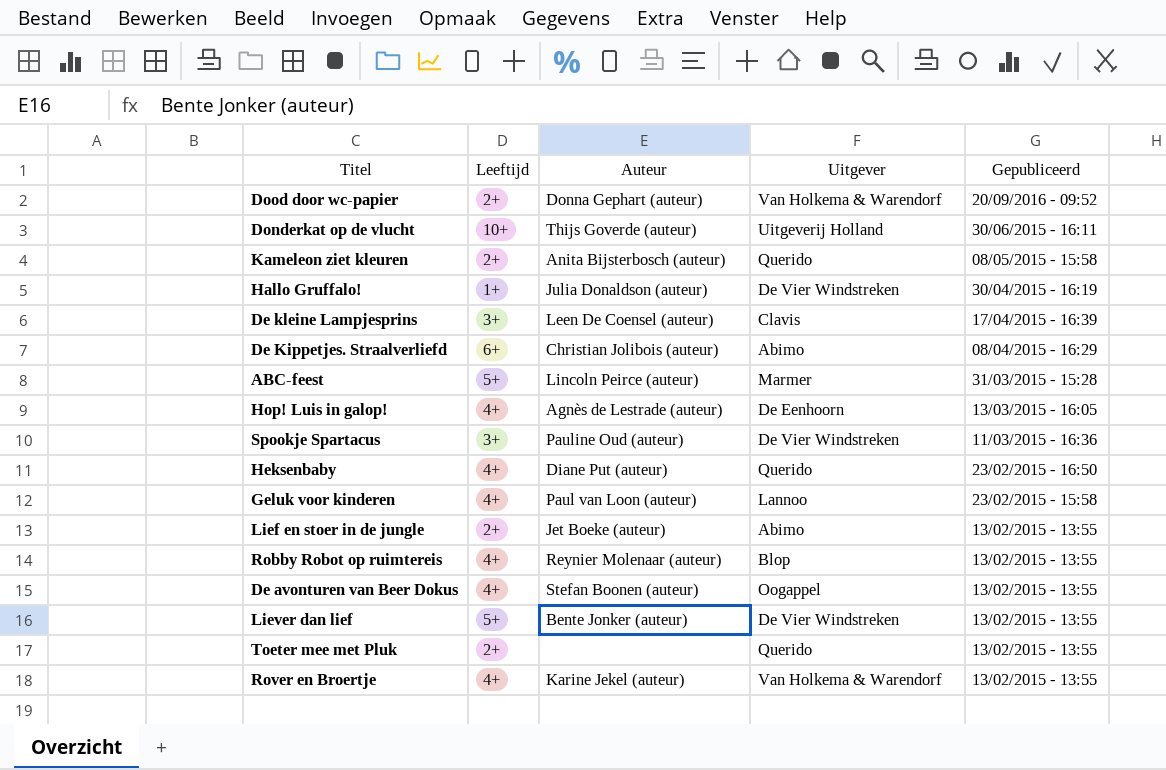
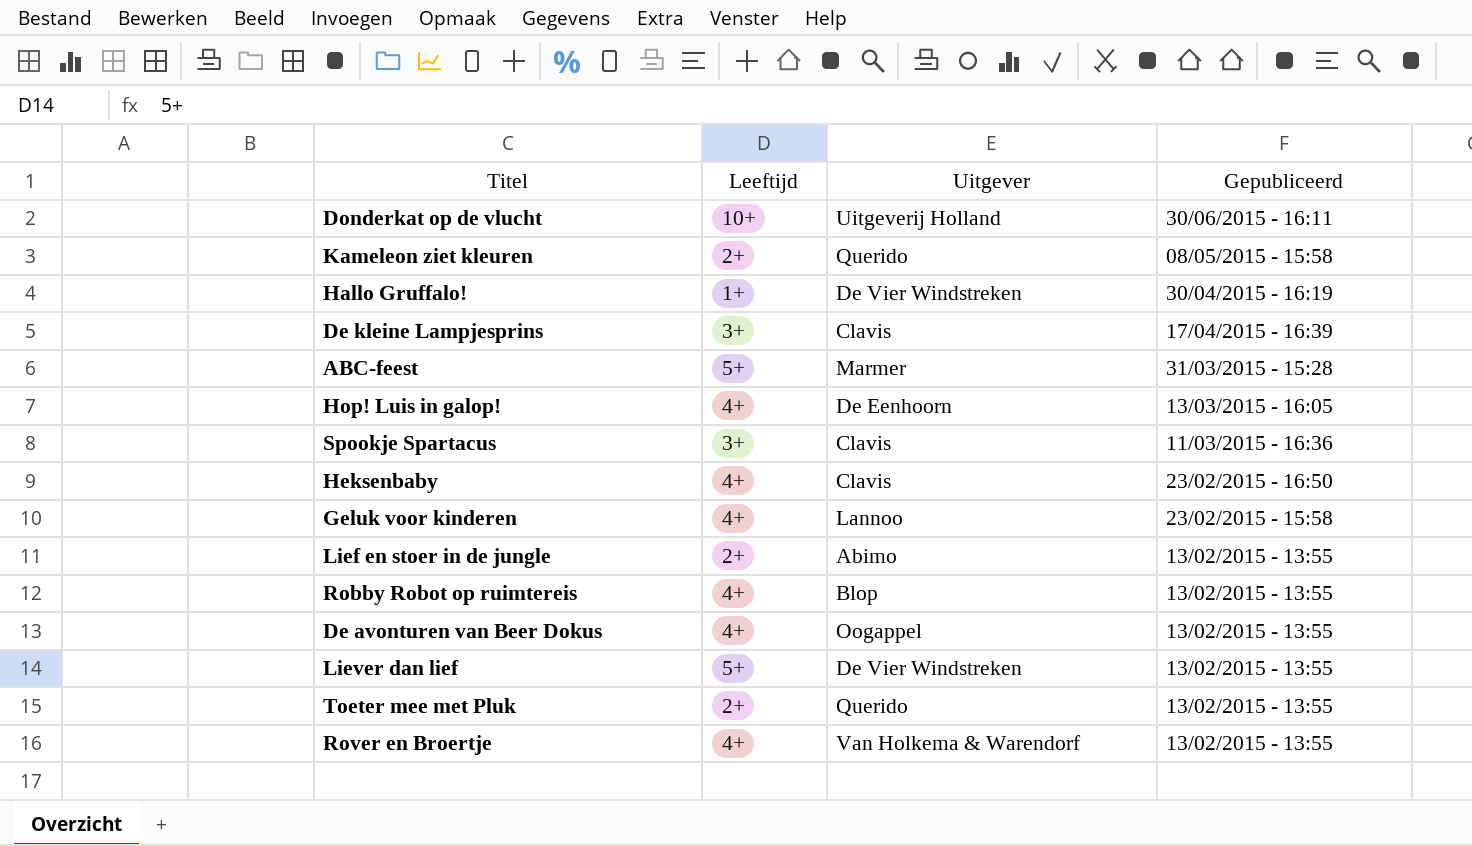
column Auteur | position: 3 -> none
row Dood door wc-papier: 2+ | Donna Gephart (auteur) | Van Holkema & Warendorf | 20/09/2016 - 09:52 -> none
row De Kippetjes. Straalverliefd: 6+ | Christian Jolibois (auteur) | Abimo | 08/04/2015 - 16:29 -> none
Spookje Spartacus | Uitgever: De Vier Windstreken -> Clavis
Heksenbaby | Uitgever: Querido -> Clavis

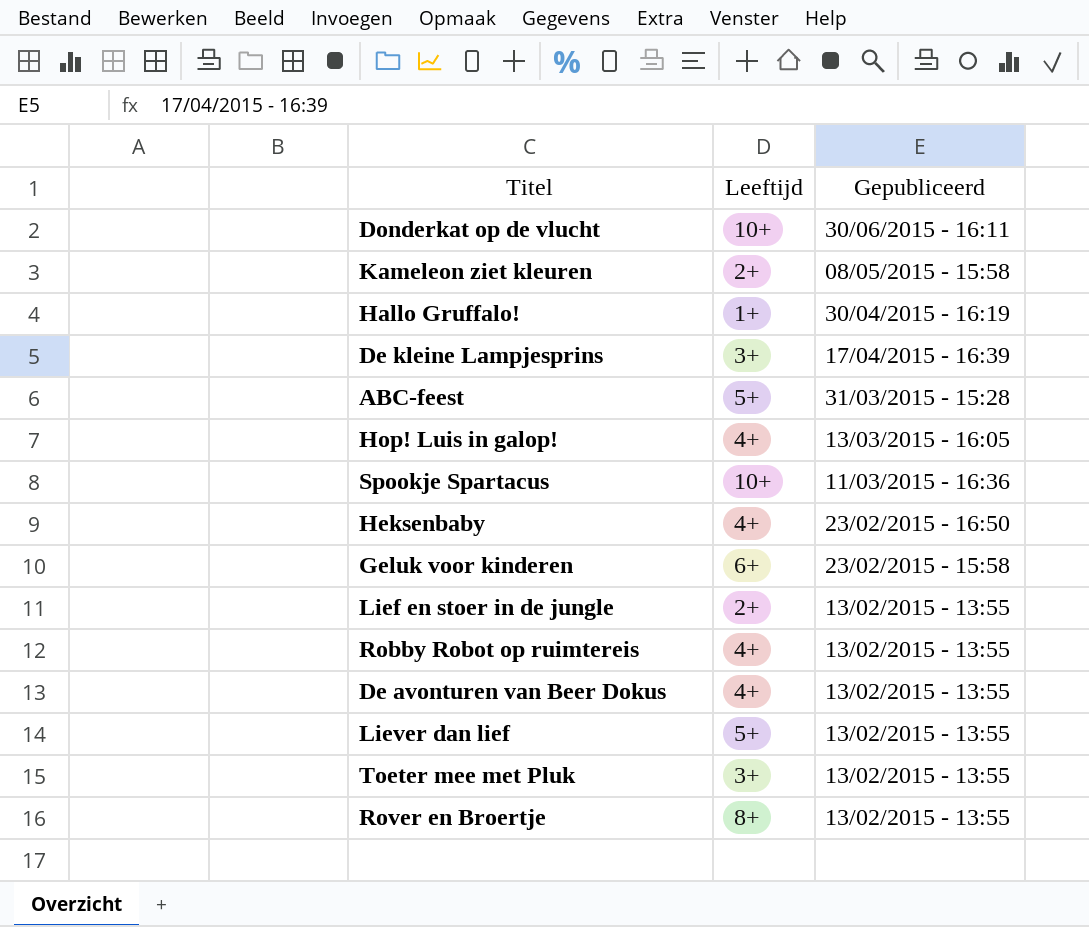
column Uitgever | position: 3 -> none
Spookje Spartacus | Leeftijd: 3+ -> 10+
Geluk voor kinderen | Leeftijd: 4+ -> 6+
Toeter mee met Pluk | Leeftijd: 2+ -> 3+
Rover en Broertje | Leeftijd: 4+ -> 8+

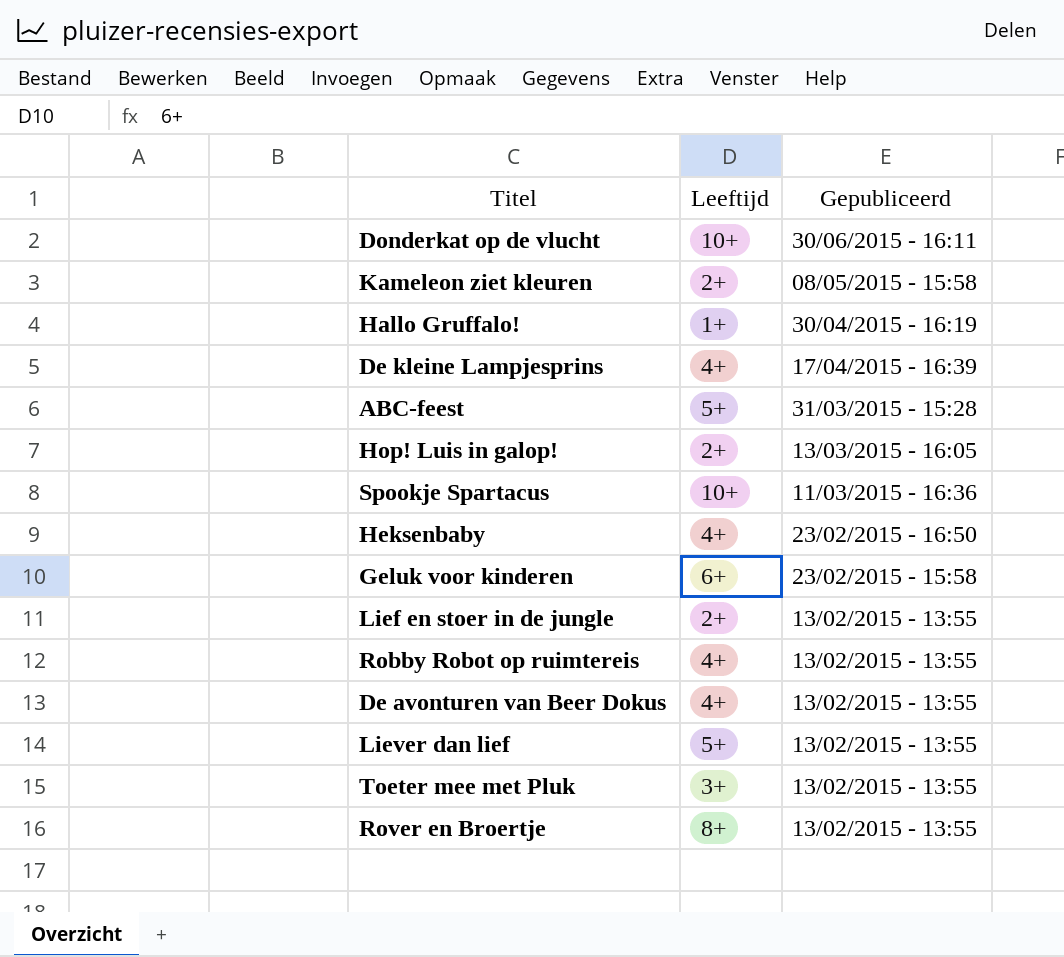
De kleine Lampjesprins | Leeftijd: 3+ -> 4+
Hop! Luis in galop! | Leeftijd: 4+ -> 2+

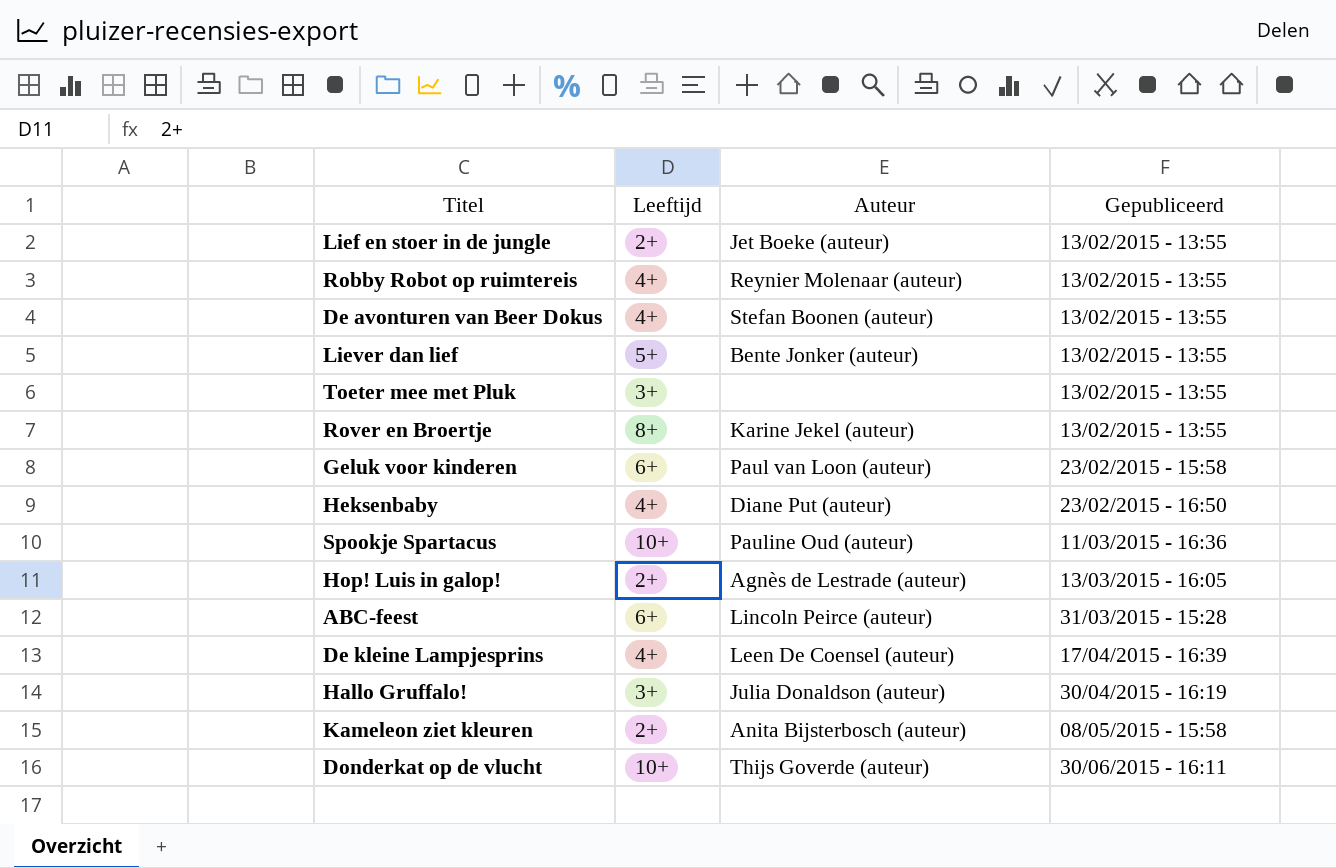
row order: Gepubliceerd descending -> Gepubliceerd ascending
column Auteur | position: none -> 3
ABC-feest | Leeftijd: 5+ -> 6+
Hallo Gruffalo! | Leeftijd: 1+ -> 3+

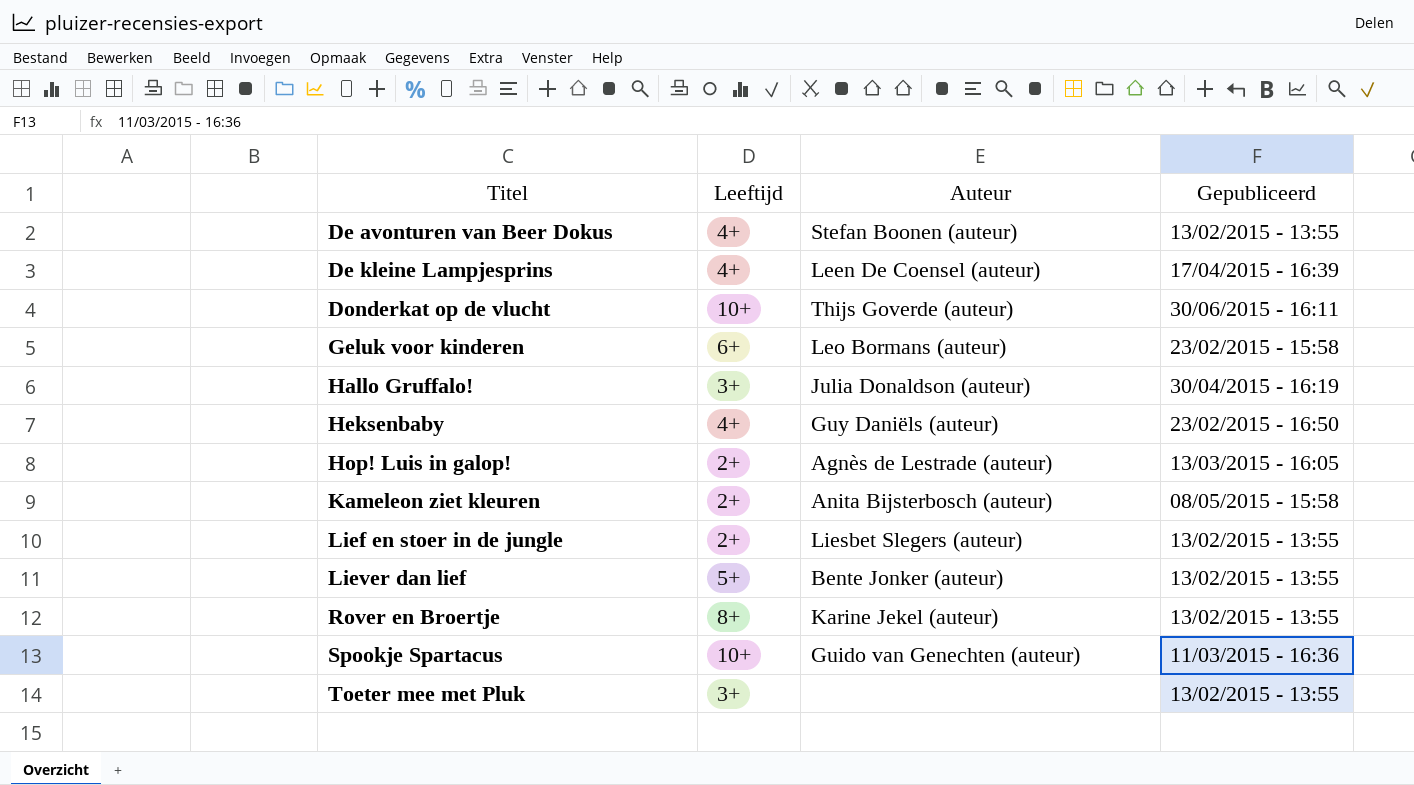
row order: Gepubliceerd ascending -> Titel ascending
row Robby Robot op ruimtereis: 4+ | Reynier Molenaar (auteur) | 13/02/2015 - 13:55 -> none
row ABC-feest: 6+ | Lincoln Peirce (auteur) | 31/03/2015 - 15:28 -> none
Geluk voor kinderen | Auteur: Paul van Loon (auteur) -> Leo Bormans (auteur)
Heksenbaby | Auteur: Diane Put (auteur) -> Guy Daniëls (auteur)
Lief en stoer in de jungle | Auteur: Jet Boeke (auteur) -> Liesbet Slegers (auteur)
Spookje Spartacus | Auteur: Pauline Oud (auteur) -> Guido van Genechten (auteur)

